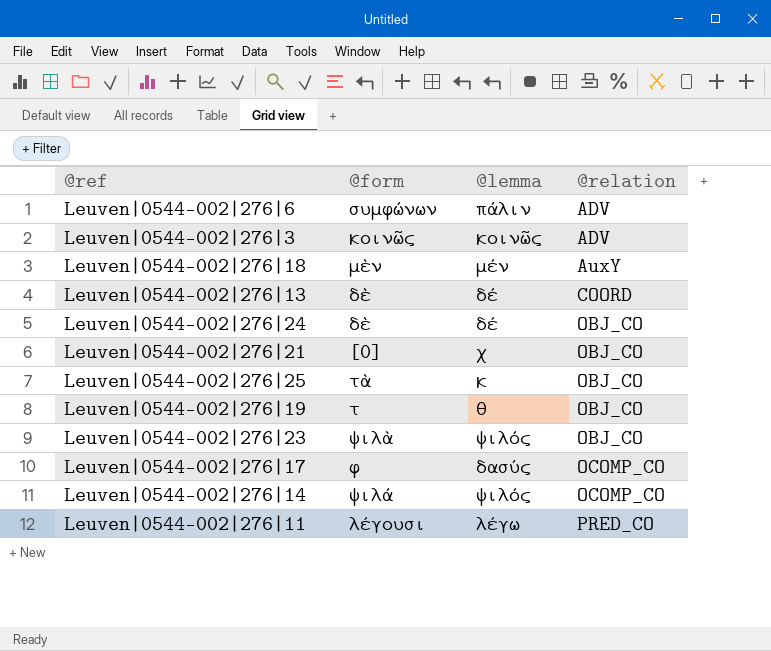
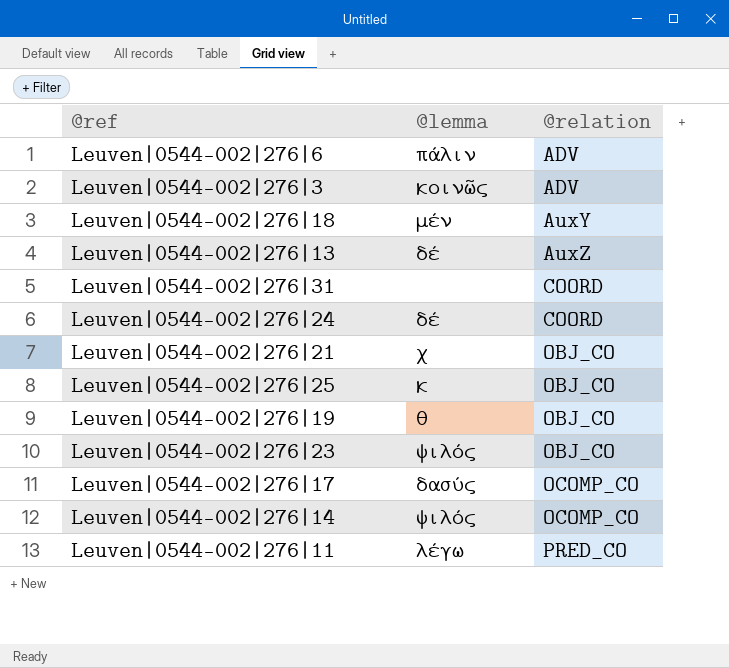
column @form | position: 2 -> none
Leuven|0544-002|276|13 | @relation: COORD -> AuxZ
row Leuven|0544-002|276|31: none -> none | COORD
Leuven|0544-002|276|24 | @relation: OBJ_CO -> COORD

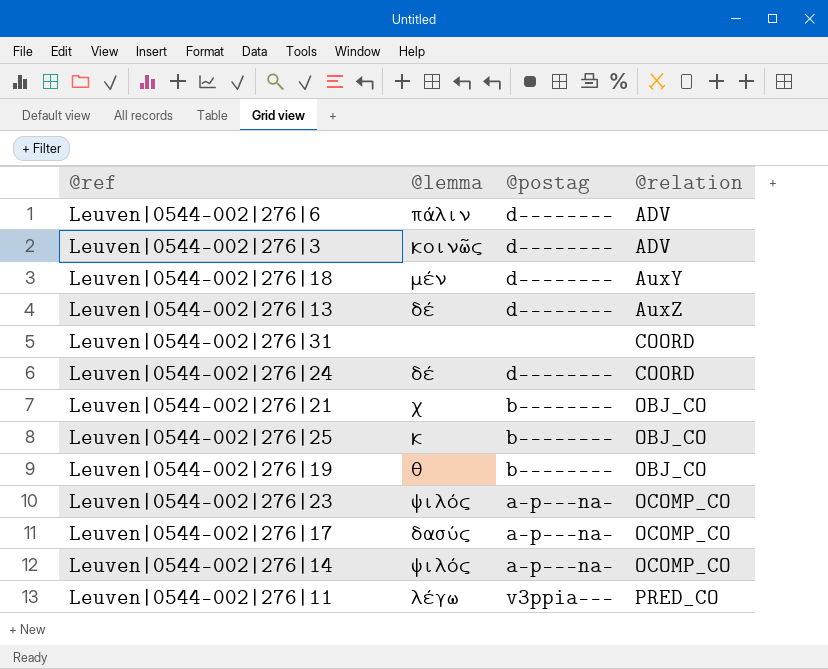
column @postag | position: none -> 3
Leuven|0544-002|276|23 | @relation: OBJ_CO -> OCOMP_CO

